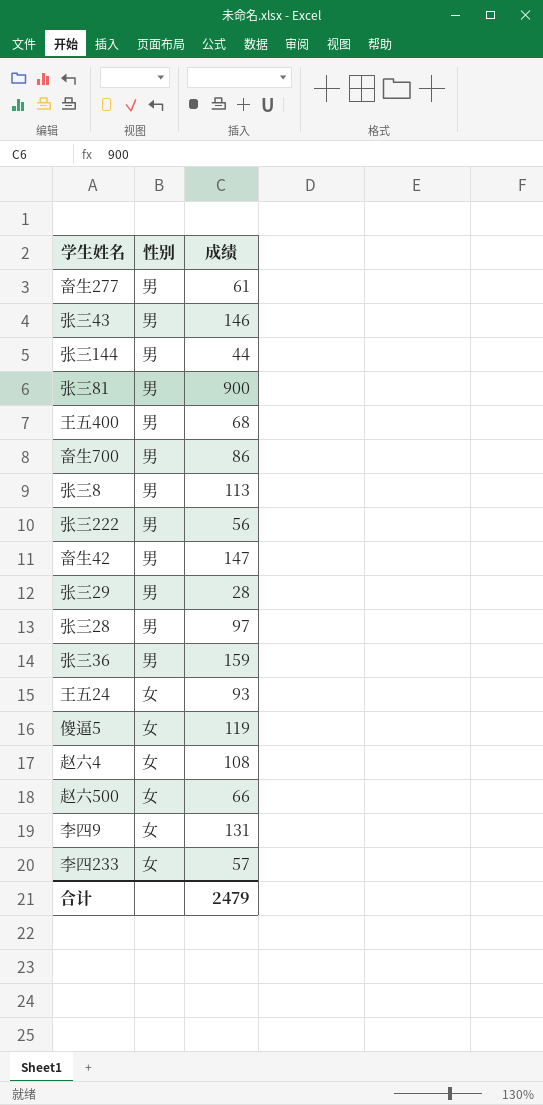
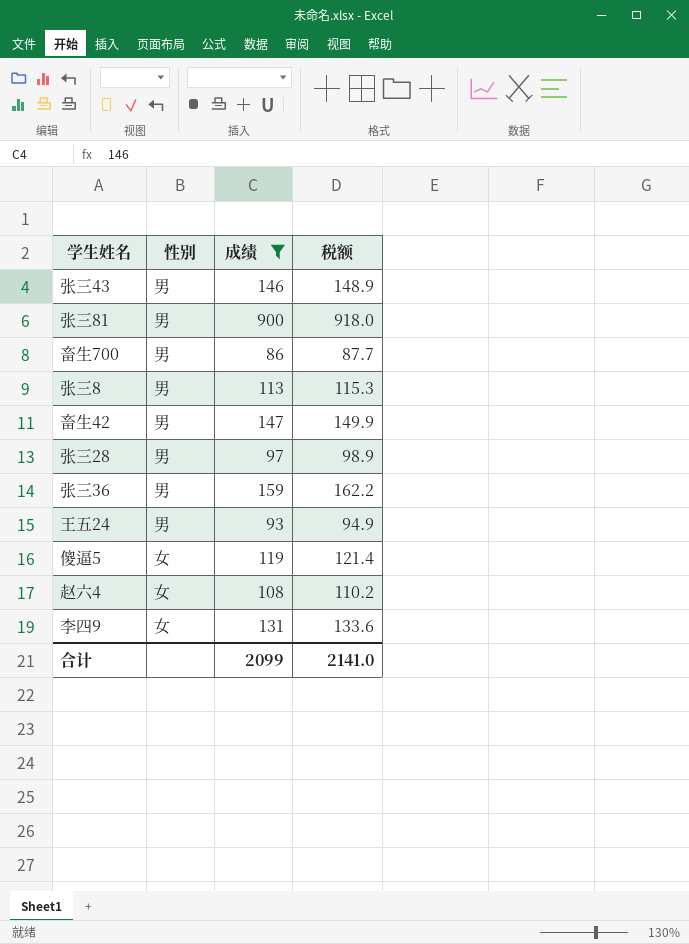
filter: none -> 成绩 >= 86
column 税额 | formula: none -> [成绩] * 1.02
王五24 | 性别: 女 -> 男
合计 | 成绩: 2479 -> 2099

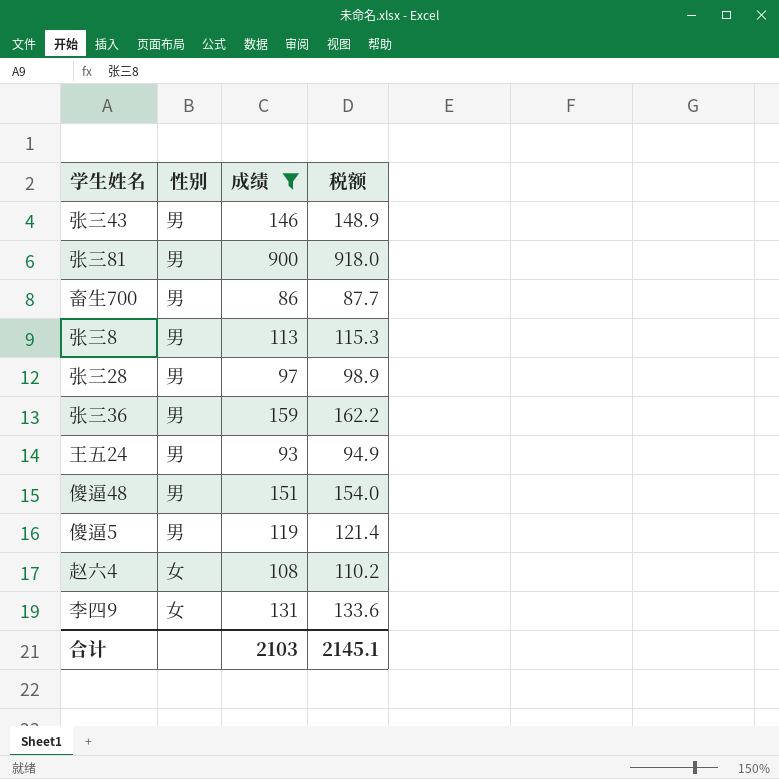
row 畜生42: 男 | 147 | 149.9 -> none
row 傻逼48: none -> 男 | 151 | 154.0
傻逼5 | 性别: 女 -> 男
合计 | 成绩: 2099 -> 2103
合计 | 税额: 2141.0 -> 2145.1

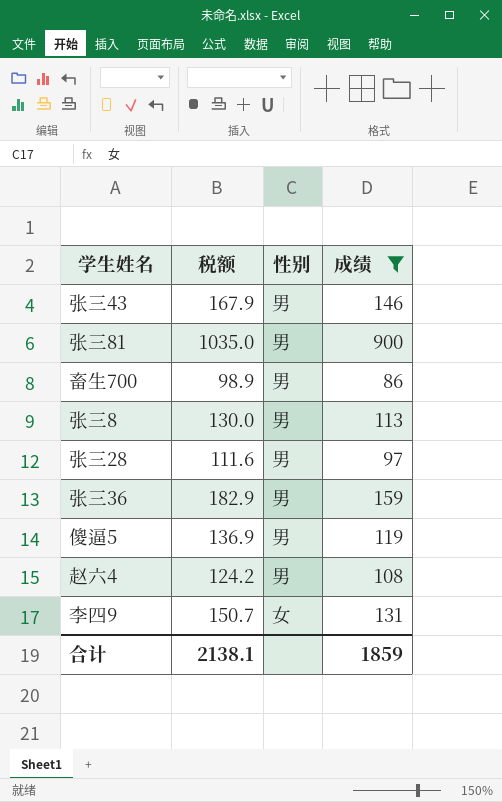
column 税额 | formula: [成绩] * 1.02 -> [成绩] * 1.15
column 税额 | position: 4 -> 2
row 王五24: 男 | 93 | 94.9 -> none
row 傻逼48: 男 | 151 | 154.0 -> none
赵六4 | 性别: 女 -> 男
合计 | 税额: 2145.1 -> 2138.1
合计 | 成绩: 2103 -> 1859

